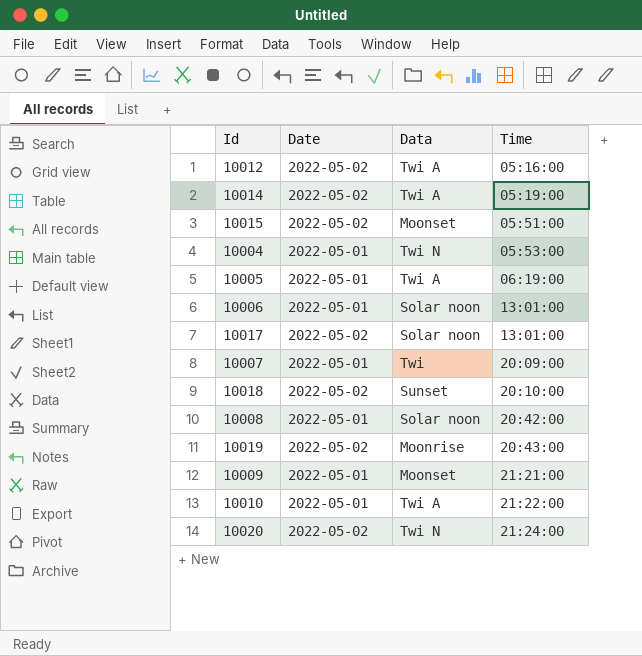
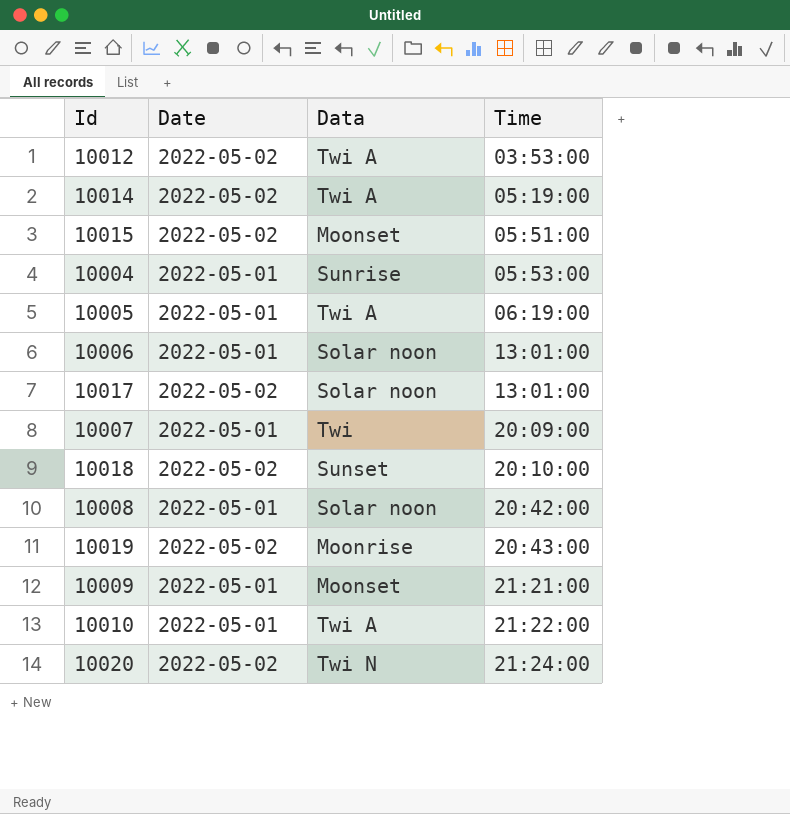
10012 | Time: 05:16:00 -> 03:53:00
10004 | Data: Twi N -> Sunrise

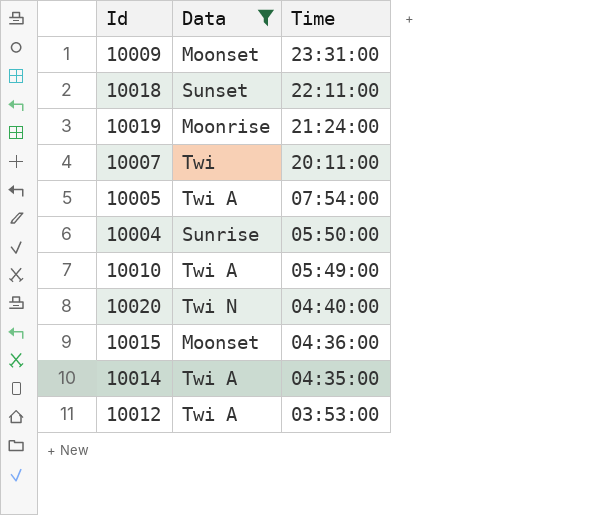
filter: none -> Data != Solar noon
row order: Time ascending -> Time descending
column Date | position: 2 -> none
10009 | Time: 21:21:00 -> 23:31:00
10018 | Time: 20:10:00 -> 22:11:00
10019 | Time: 20:43:00 -> 21:24:00
10007 | Time: 20:09:00 -> 20:11:00
10005 | Time: 06:19:00 -> 07:54:00
10004 | Time: 05:53:00 -> 05:50:00
10010 | Time: 21:22:00 -> 05:49:00
10020 | Time: 21:24:00 -> 04:40:00
10015 | Time: 05:51:00 -> 04:36:00
10014 | Time: 05:19:00 -> 04:35:00

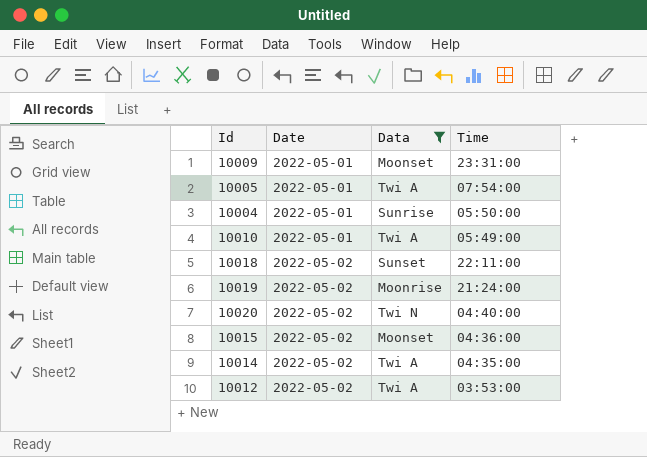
row order: Time descending -> Date ascending
column Date | position: none -> 2
row 10007: Twi | 20:11:00 -> none

